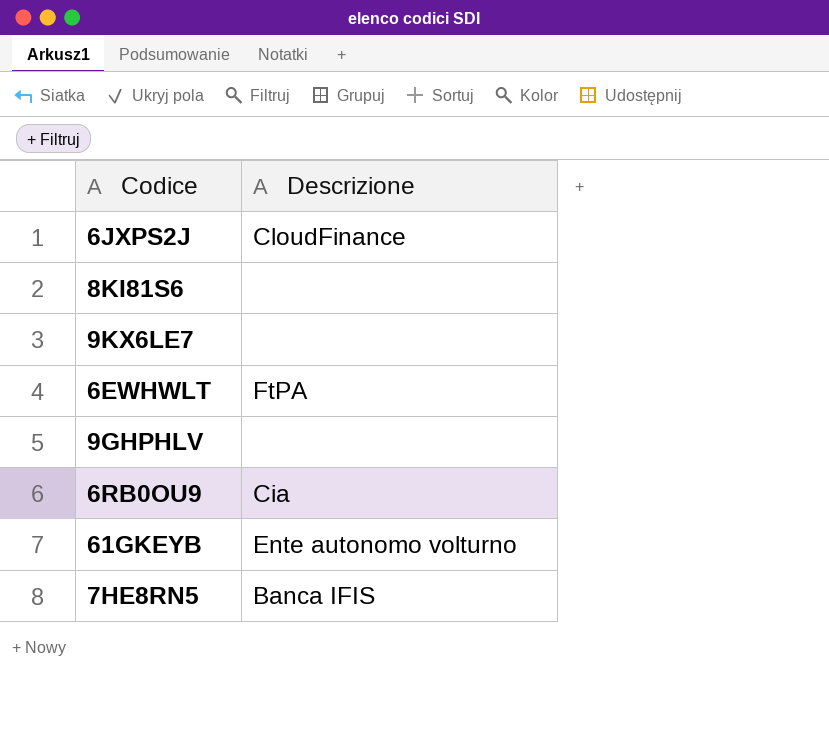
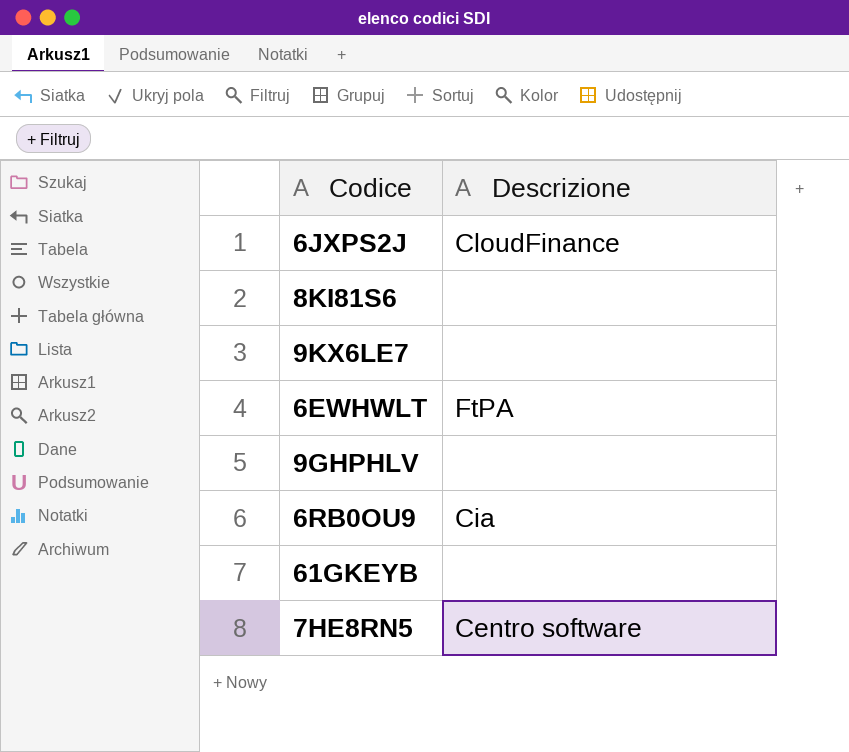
61GKEYB | Descrizione: Ente autonomo volturno -> none
7HE8RN5 | Descrizione: Banca IFIS -> Centro software

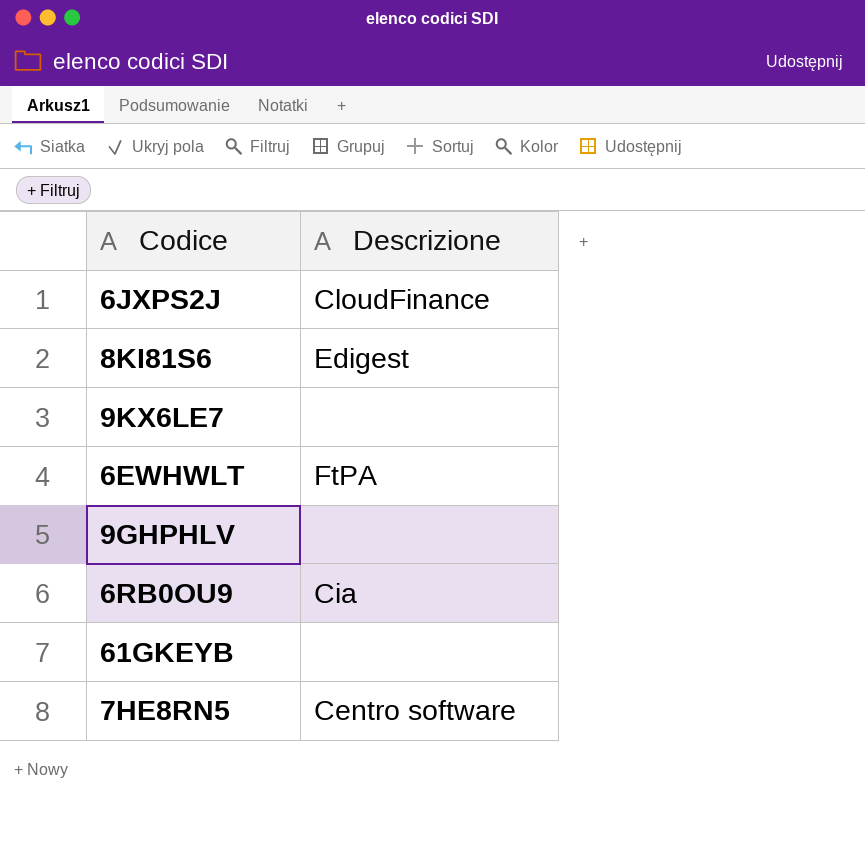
8KI81S6 | Descrizione: none -> Edigest

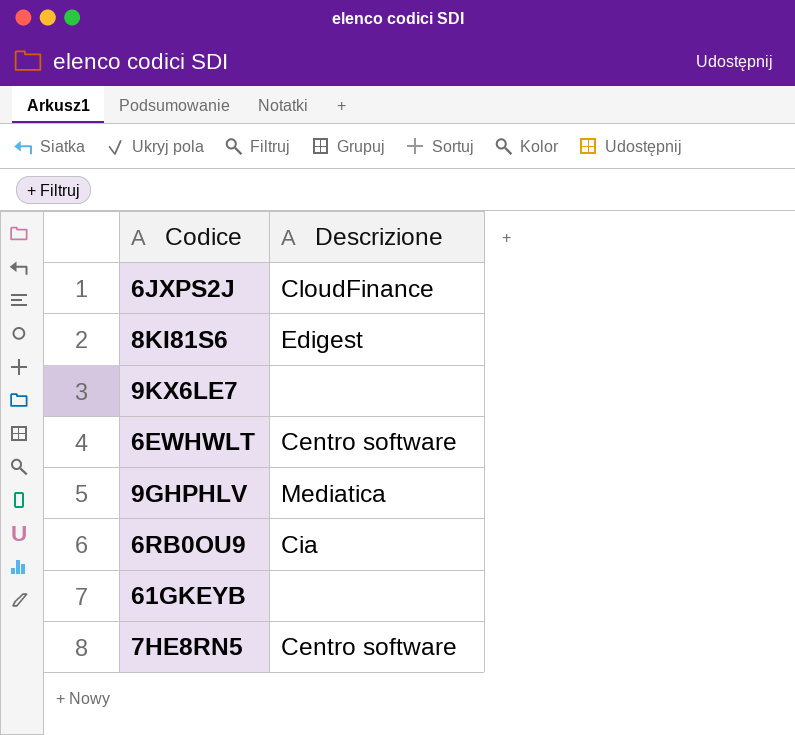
6EWHWLT | Descrizione: FtPA -> Centro software
9GHPHLV | Descrizione: none -> Mediatica

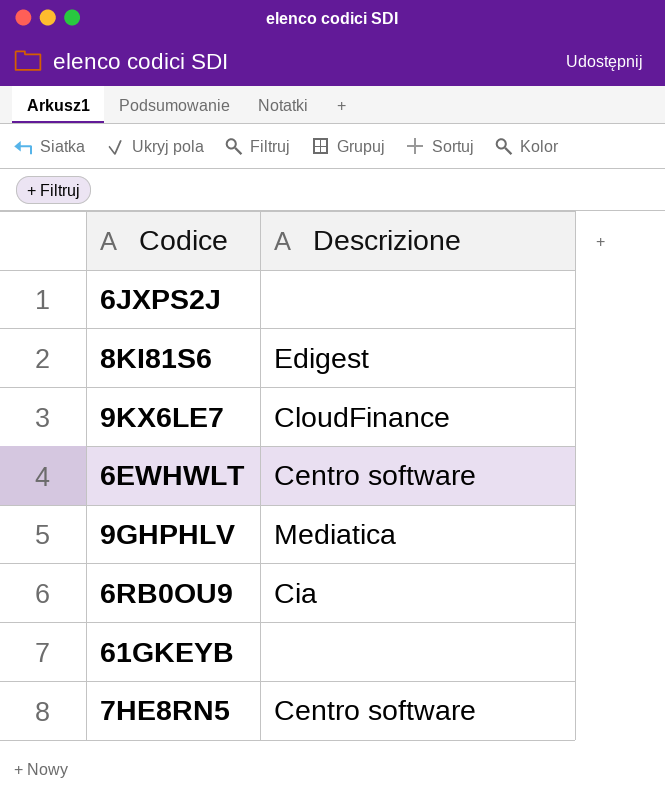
6JXPS2J | Descrizione: CloudFinance -> none
9KX6LE7 | Descrizione: none -> CloudFinance

